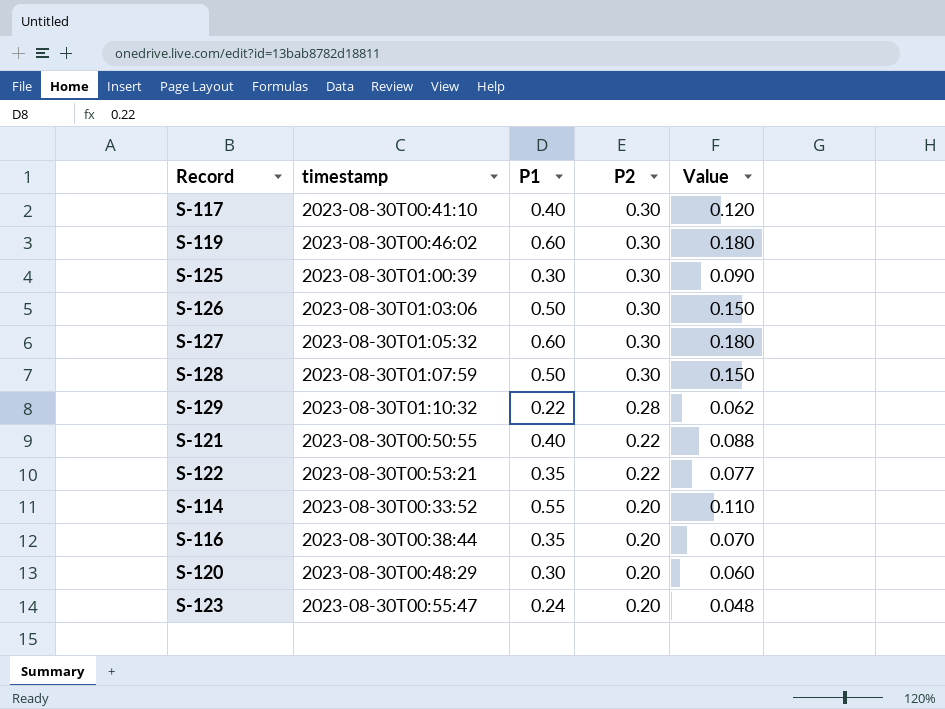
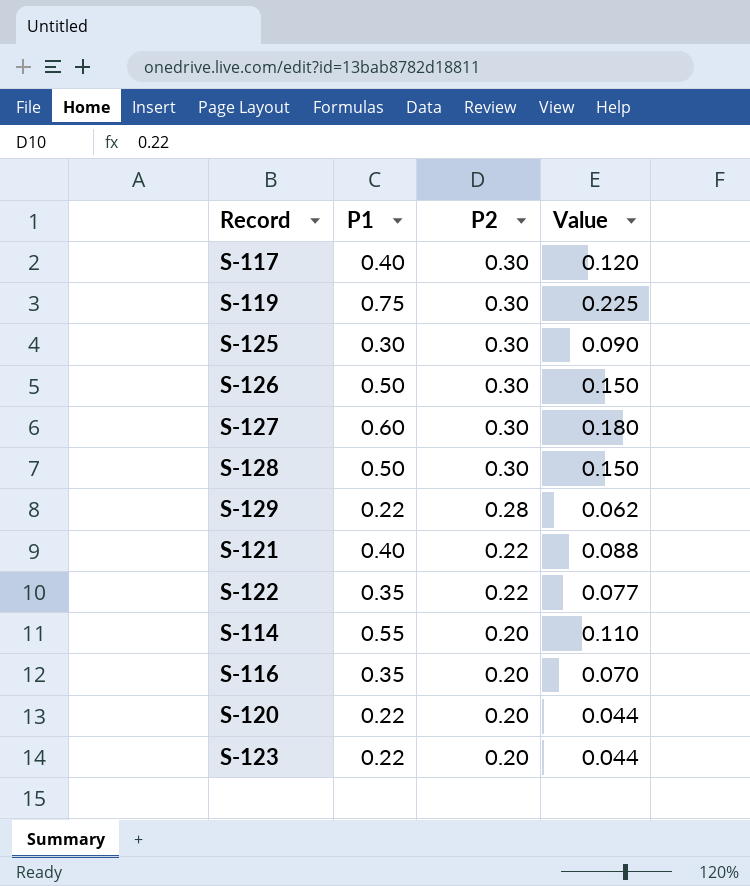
column timestamp | position: 2 -> none
S-119 | P1: 0.60 -> 0.75
S-119 | Value: 0.180 -> 0.225
S-120 | P1: 0.30 -> 0.22
S-120 | Value: 0.060 -> 0.044
S-123 | P1: 0.24 -> 0.22
S-123 | Value: 0.048 -> 0.044

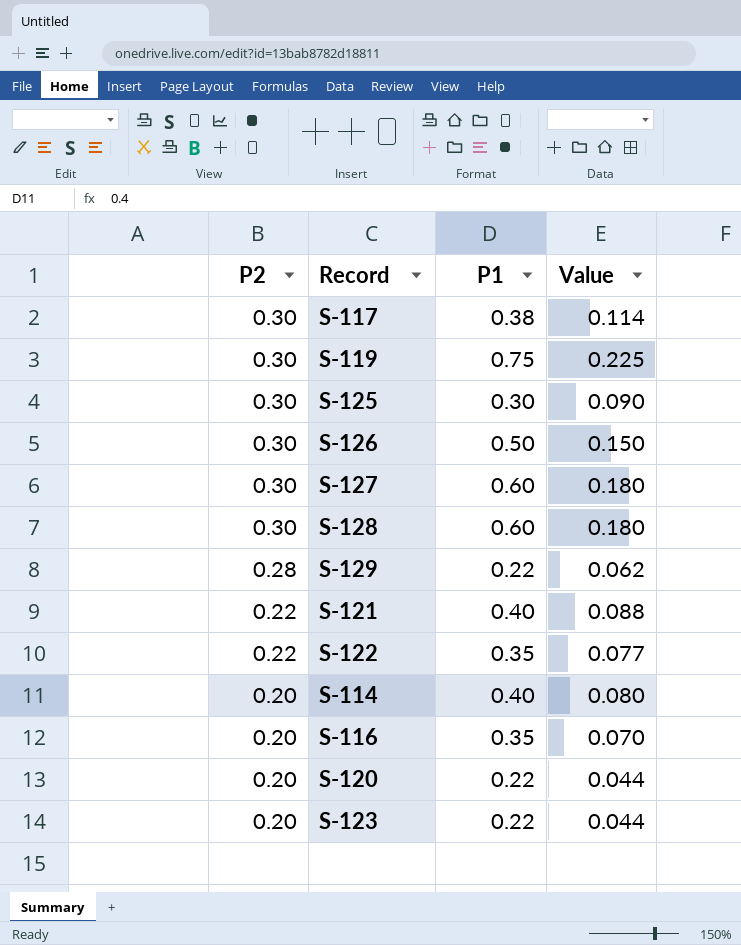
column P2 | position: 3 -> 1
S-117 | P1: 0.40 -> 0.38
S-117 | Value: 0.120 -> 0.114
S-128 | P1: 0.50 -> 0.60
S-128 | Value: 0.150 -> 0.180
S-114 | P1: 0.55 -> 0.40
S-114 | Value: 0.110 -> 0.080

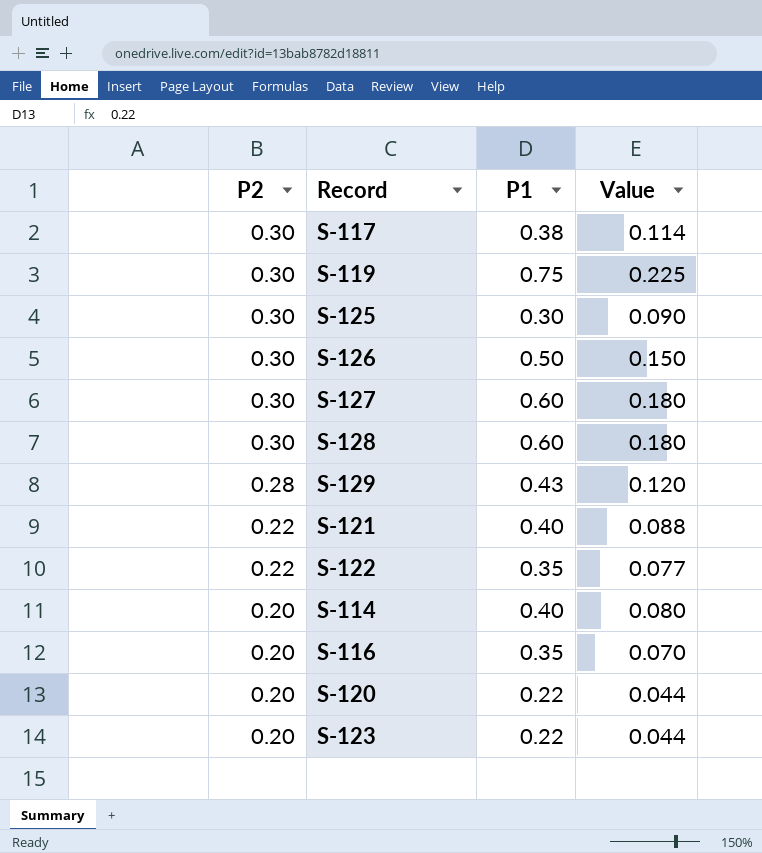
S-129 | P1: 0.22 -> 0.43
S-129 | Value: 0.062 -> 0.120

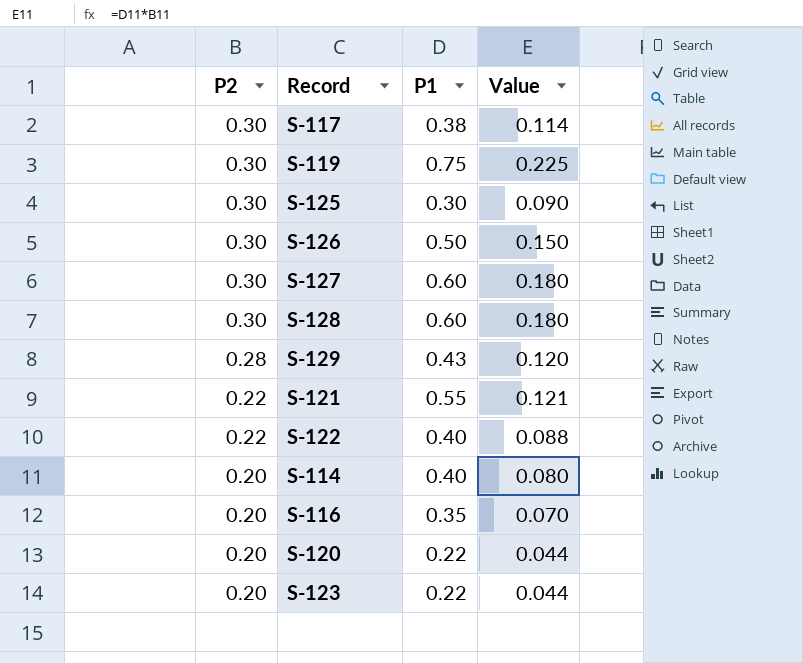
S-121 | P1: 0.40 -> 0.55
S-121 | Value: 0.088 -> 0.121
S-122 | P1: 0.35 -> 0.40
S-122 | Value: 0.077 -> 0.088

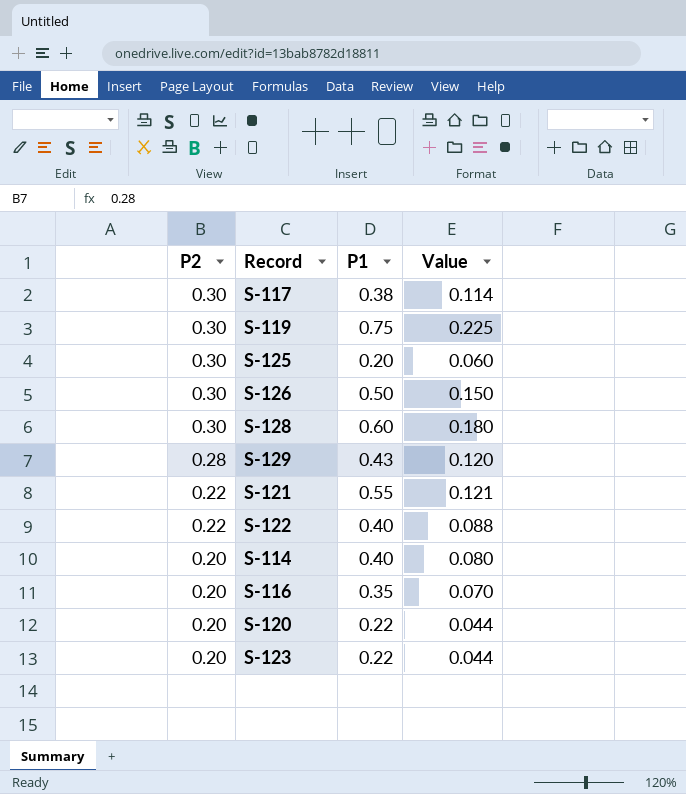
row S-127: 0.30 | 0.60 | 0.180 -> none
S-125 | P1: 0.30 -> 0.20
S-125 | Value: 0.090 -> 0.060

